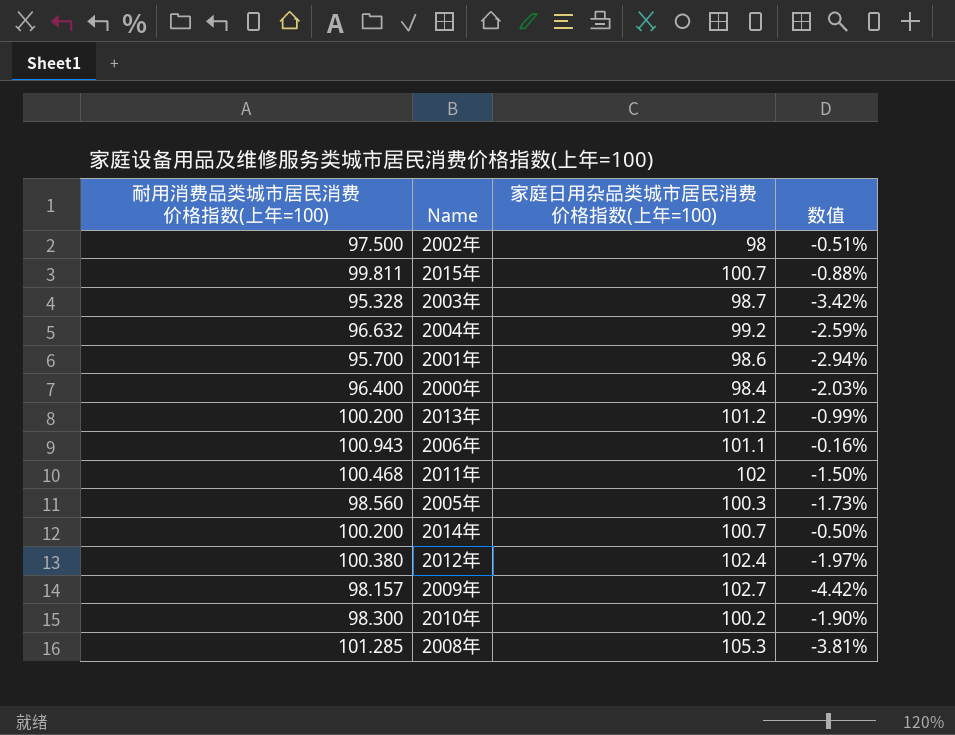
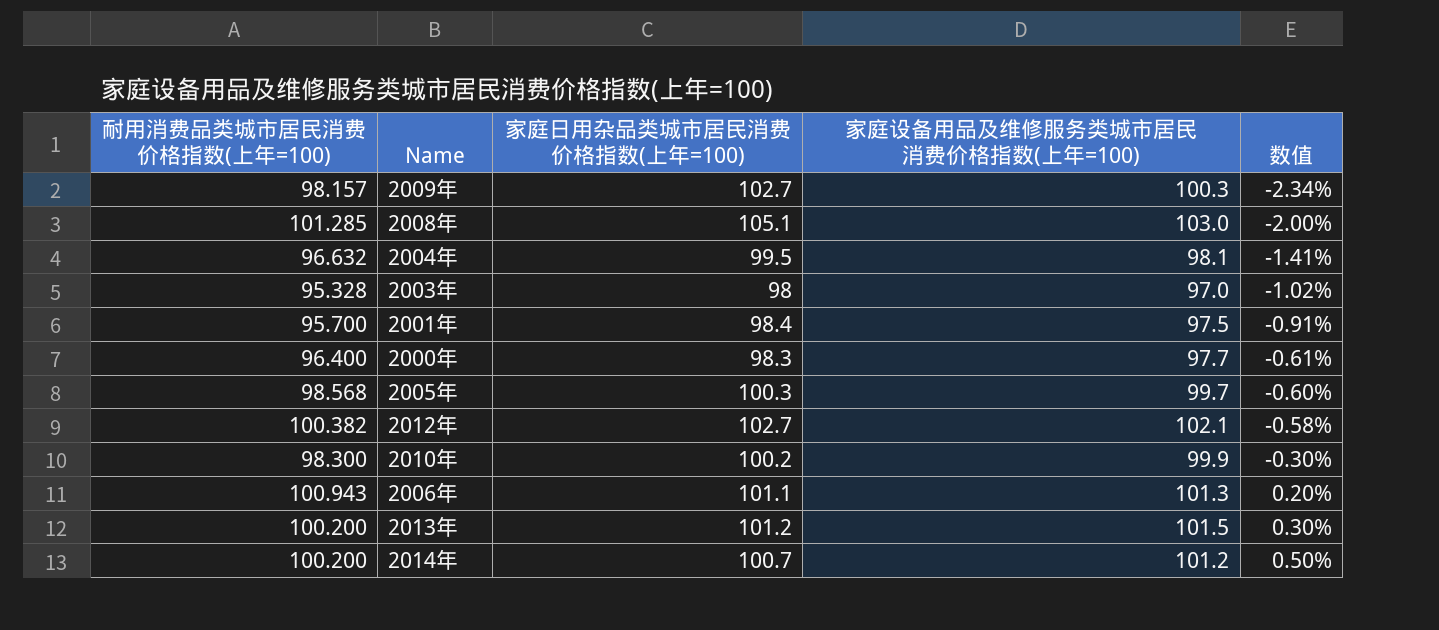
row order: none -> 数值 ascending
column 家庭设备用品及维修服务类城市居民消费价格指数(上年=100) | position: none -> 4
column 数值 | formula: ([耐用消费品类城市居民消费价格指数(上年=100)] - [家庭日用杂品类城市居民消费价格指数(上年=100)]) / [家庭日用杂品类城市居民消费价格指数(上年=100)] -> ([家庭设备用品及维修服务类城市居民消费价格指数(上年=100)] - [家庭日用杂品类城市居民消费价格指数(上年=100)]) / [家庭日用杂品类城市居民消费价格指数(上年=100)]
row 2002年: 97.500 | 98 | -0.51% -> none
row 2015年: 99.811 | 100.7 | -0.88% -> none
row 2011年: 100.468 | 102 | -1.50% -> none
2008年 | 家庭日用杂品类城市居民消费价格指数(上年=100): 105.3 -> 105.1
2004年 | 家庭日用杂品类城市居民消费价格指数(上年=100): 99.2 -> 99.5
2003年 | 家庭日用杂品类城市居民消费价格指数(上年=100): 98.7 -> 98
2001年 | 家庭日用杂品类城市居民消费价格指数(上年=100): 98.6 -> 98.4
2000年 | 家庭日用杂品类城市居民消费价格指数(上年=100): 98.4 -> 98.3
2005年 | 耐用消费品类城市居民消费价格指数(上年=100): 98.560 -> 98.568
2012年 | 耐用消费品类城市居民消费价格指数(上年=100): 100.380 -> 100.382
2012年 | 家庭日用杂品类城市居民消费价格指数(上年=100): 102.4 -> 102.7

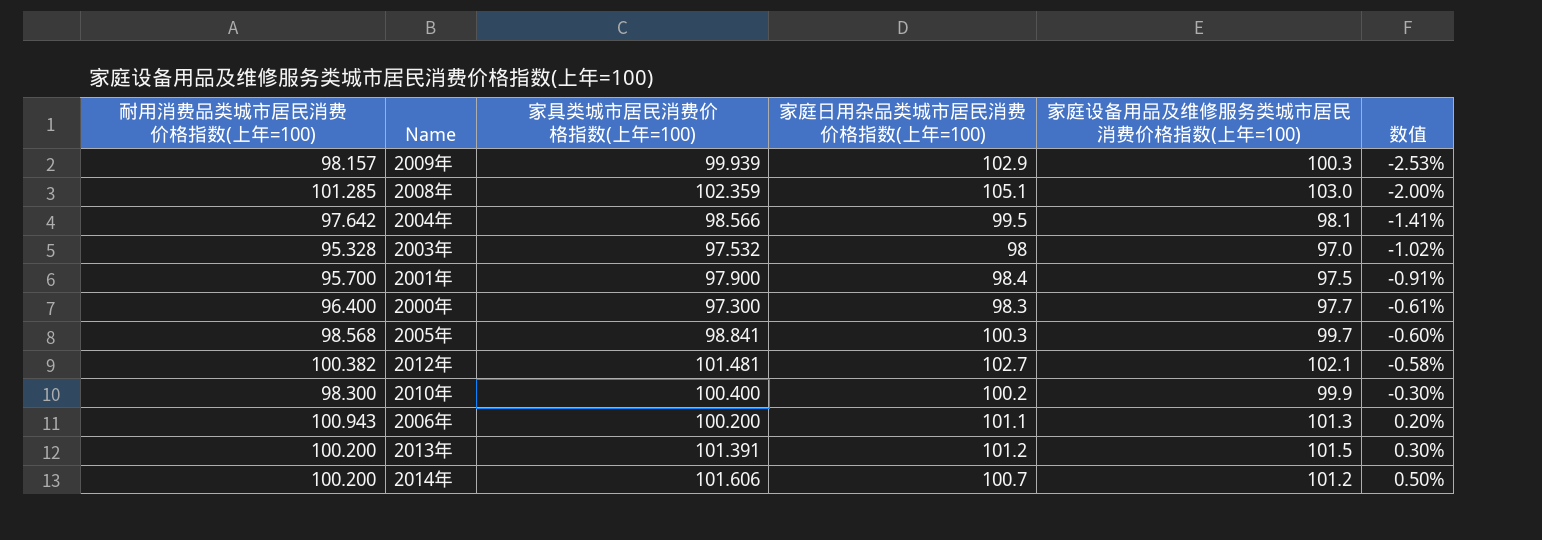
column 家具类城市居民消费价格指数(上年=100) | position: none -> 3
2009年 | 家庭日用杂品类城市居民消费价格指数(上年=100): 102.7 -> 102.9
2009年 | 数值: -2.34% -> -2.53%
2004年 | 耐用消费品类城市居民消费价格指数(上年=100): 96.632 -> 97.642

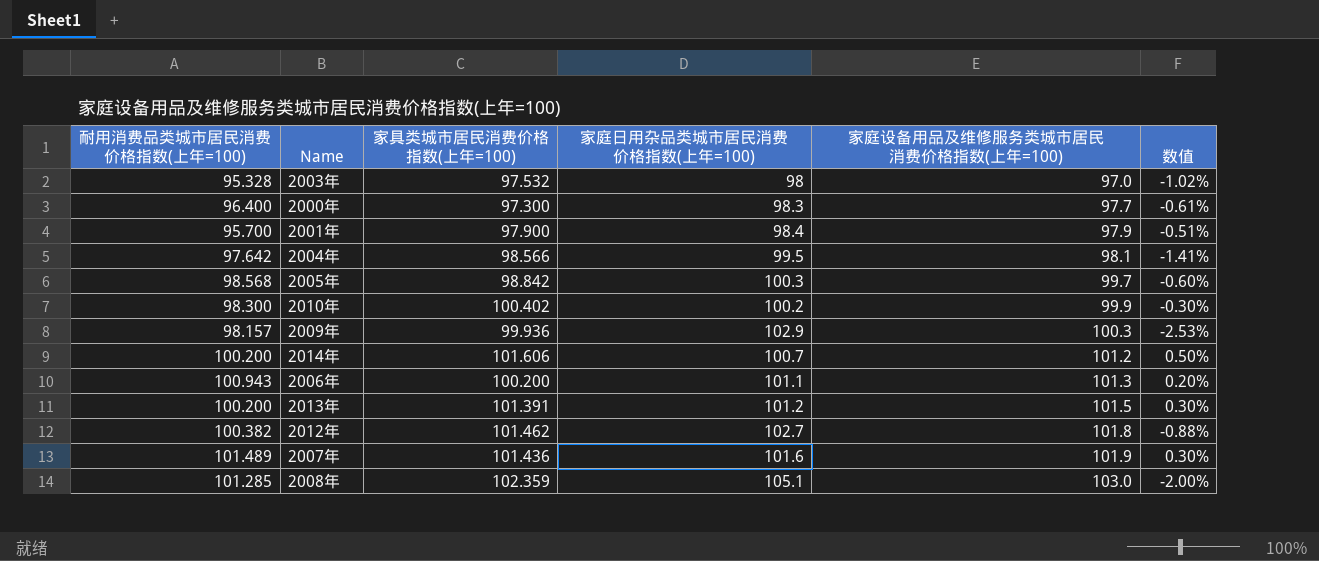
row order: 数值 ascending -> 家庭设备用品及维修服务类城市居民消费价格指数(上年=100) ascending
2001年 | 家庭设备用品及维修服务类城市居民消费价格指数(上年=100): 97.5 -> 97.9
2001年 | 数值: -0.91% -> -0.51%
2005年 | 家具类城市居民消费价格指数(上年=100): 98.841 -> 98.842
2010年 | 家具类城市居民消费价格指数(上年=100): 100.400 -> 100.402
2009年 | 家具类城市居民消费价格指数(上年=100): 99.939 -> 99.936
2012年 | 家具类城市居民消费价格指数(上年=100): 101.481 -> 101.462
2012年 | 家庭设备用品及维修服务类城市居民消费价格指数(上年=100): 102.1 -> 101.8
2012年 | 数值: -0.58% -> -0.88%
row 2007年: none -> 101.489 | 101.436 | 101.6 | 101.9 | 0.30%

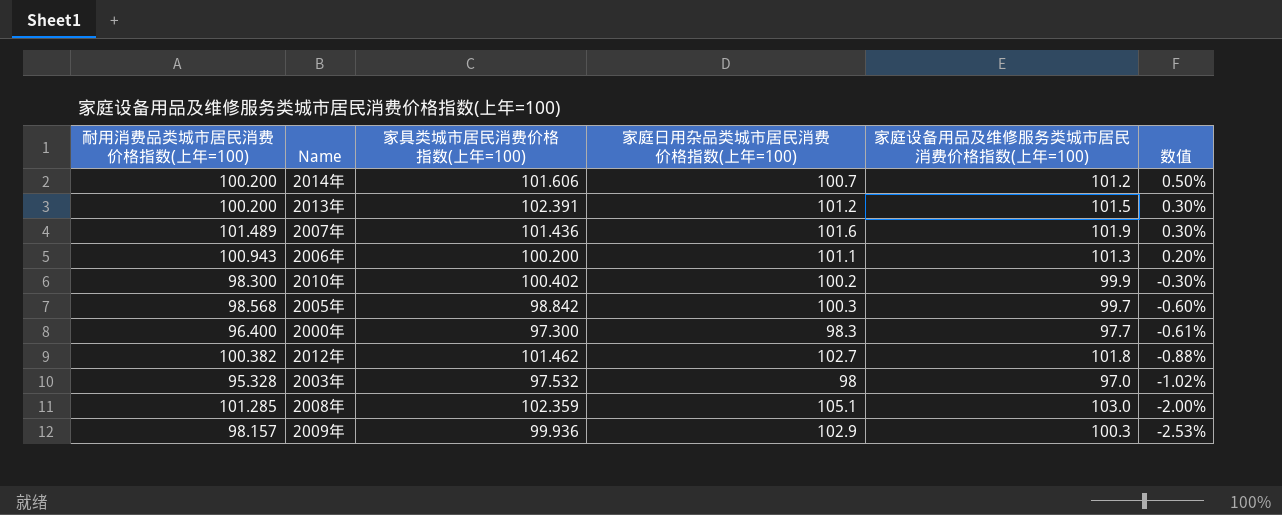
row order: 家庭设备用品及维修服务类城市居民消费价格指数(上年=100) ascending -> 数值 descending
row 2001年: 95.700 | 97.900 | 98.4 | 97.9 | -0.51% -> none
row 2004年: 97.642 | 98.566 | 99.5 | 98.1 | -1.41% -> none
2013年 | 家具类城市居民消费价格指数(上年=100): 101.391 -> 102.391

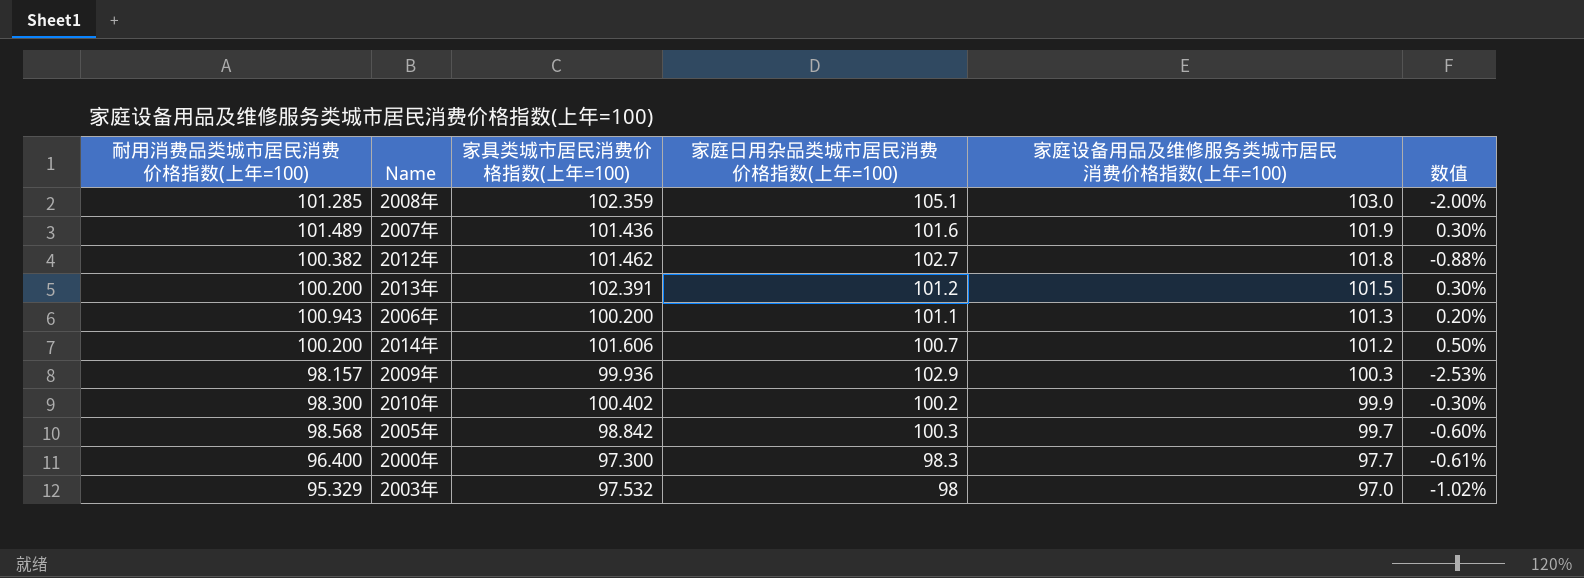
row order: 数值 descending -> 家庭设备用品及维修服务类城市居民消费价格指数(上年=100) descending
2003年 | 耐用消费品类城市居民消费价格指数(上年=100): 95.328 -> 95.329

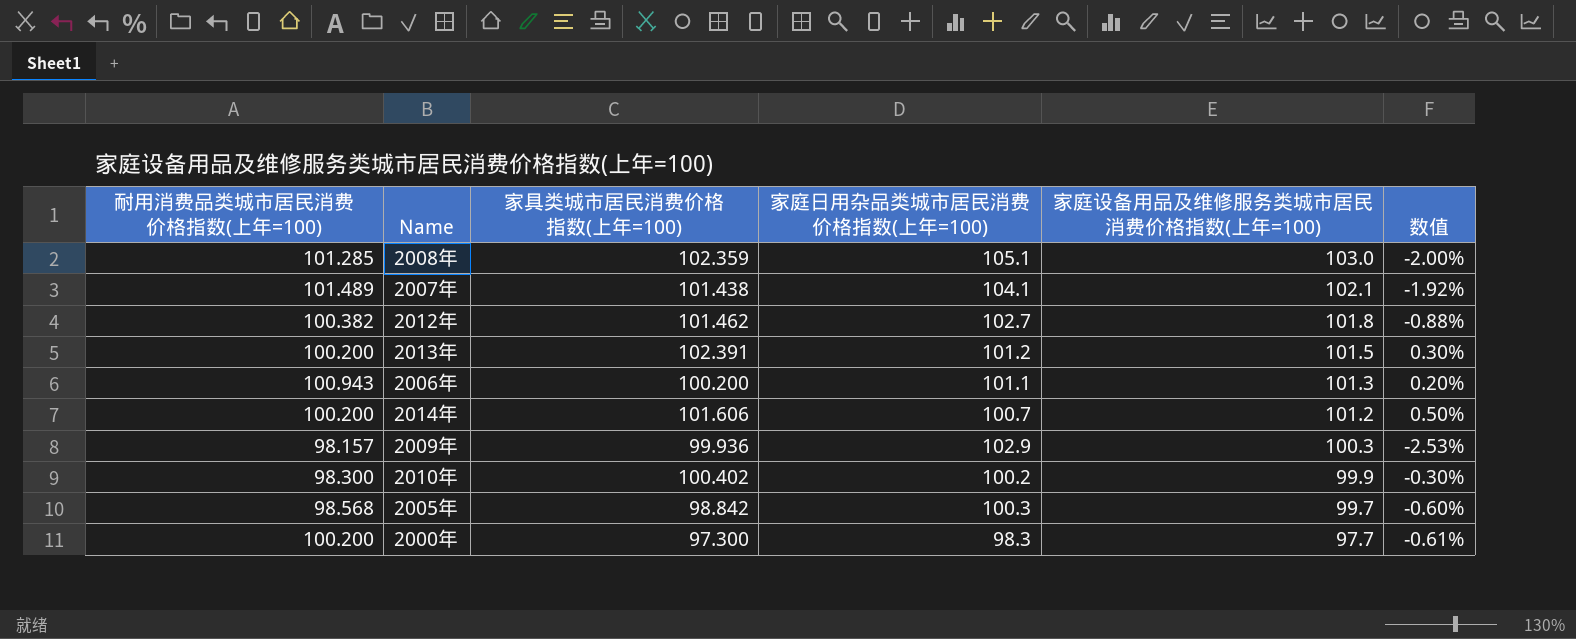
row 2003年: 95.329 | 97.532 | 98 | 97.0 | -1.02% -> none
2007年 | 家具类城市居民消费价格指数(上年=100): 101.436 -> 101.438
2007年 | 家庭日用杂品类城市居民消费价格指数(上年=100): 101.6 -> 104.1
2007年 | 家庭设备用品及维修服务类城市居民消费价格指数(上年=100): 101.9 -> 102.1
2007年 | 数值: 0.30% -> -1.92%
2000年 | 耐用消费品类城市居民消费价格指数(上年=100): 96.400 -> 100.200

